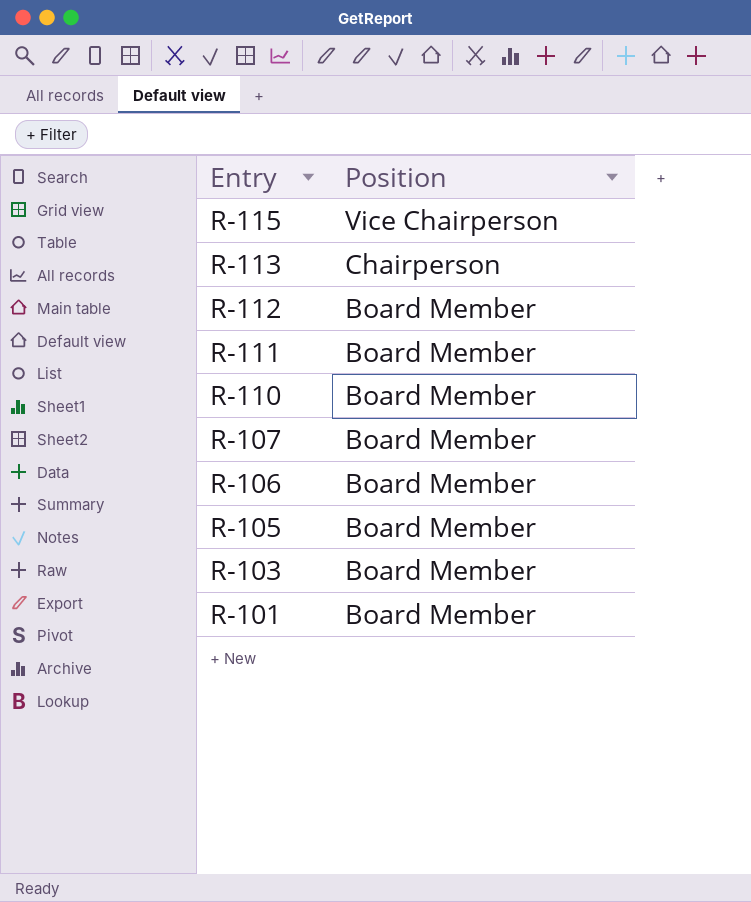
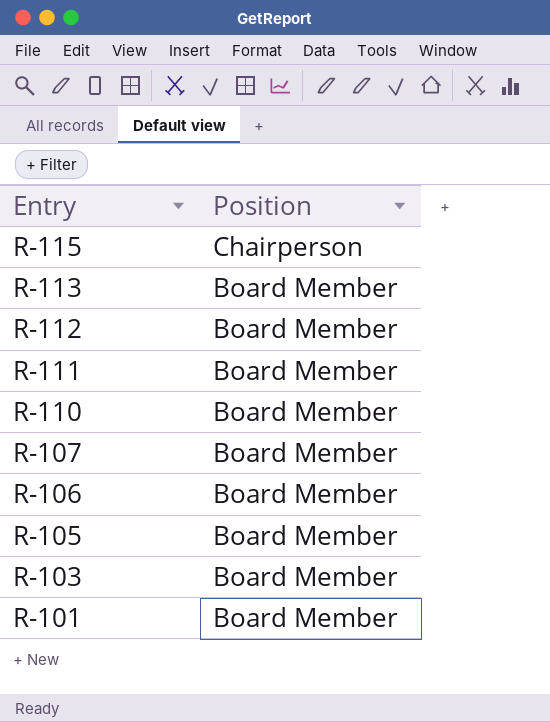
R-115 | Position: Vice Chairperson -> Chairperson
R-113 | Position: Chairperson -> Board Member

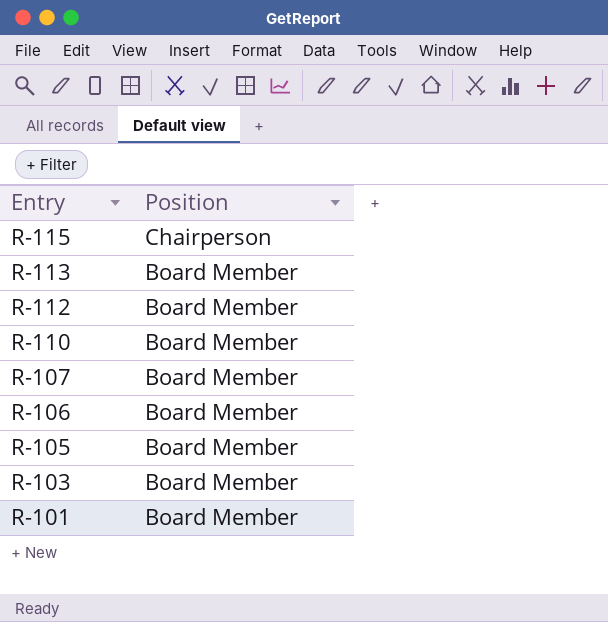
row R-111: Board Member -> none

